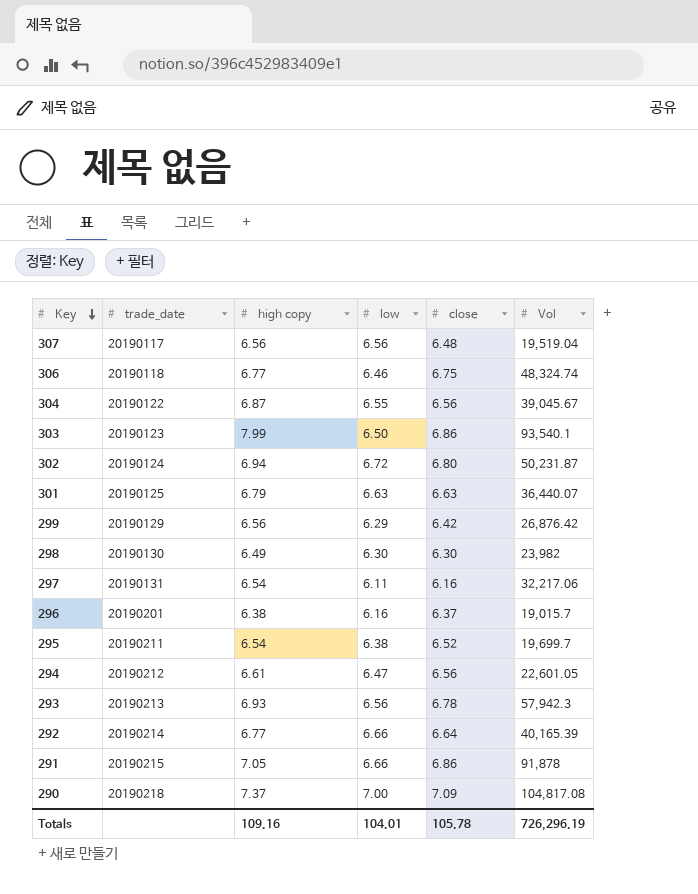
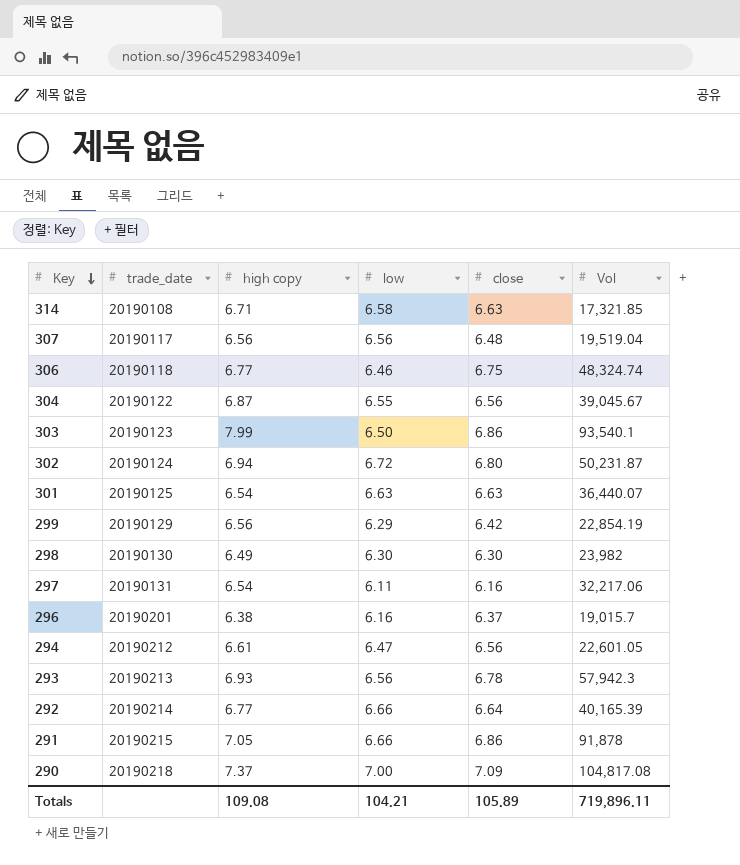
row 295: 20190211 | 6.54 | 6.38 | 6.52 | 19,699.7 -> none
row 314: none -> 20190108 | 6.71 | 6.58 | 6.63 | 17,321.85
301 | high copy: 6.79 -> 6.54
299 | Vol: 26,876.42 -> 22,854.19
Totals | high copy: 109.16 -> 109.08
Totals | low: 104.01 -> 104.21
Totals | close: 105.78 -> 105.89
Totals | Vol: 726,296.19 -> 719,896.11

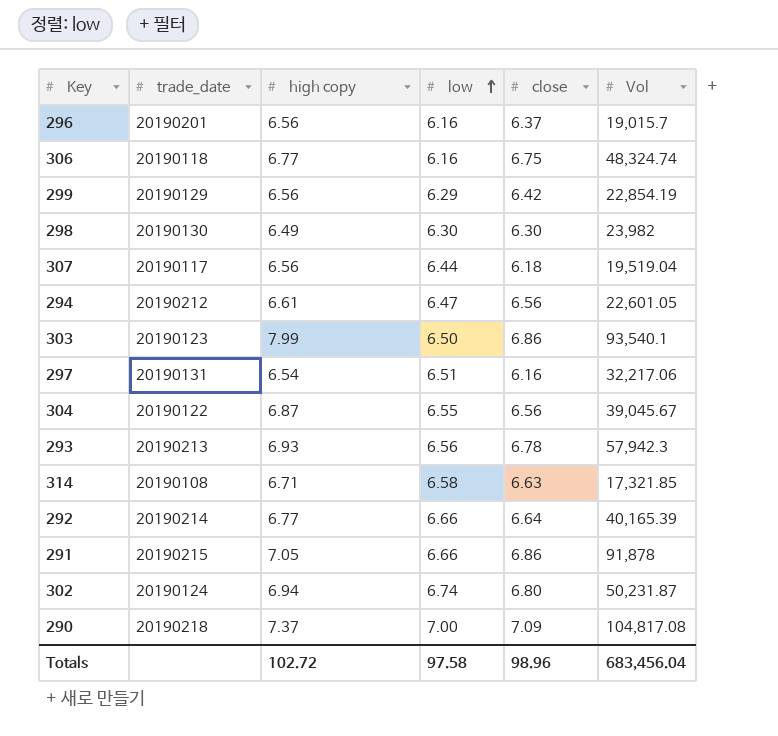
row order: Key descending -> low ascending
row 301: 20190125 | 6.54 | 6.63 | 6.63 | 36,440.07 -> none
296 | high copy: 6.38 -> 6.56
306 | low: 6.46 -> 6.16
307 | low: 6.56 -> 6.44
307 | close: 6.48 -> 6.18
297 | low: 6.11 -> 6.51
302 | low: 6.72 -> 6.74
Totals | high copy: 109.08 -> 102.72
Totals | low: 104.21 -> 97.58
Totals | close: 105.89 -> 98.96
Totals | Vol: 719,896.11 -> 683,456.04

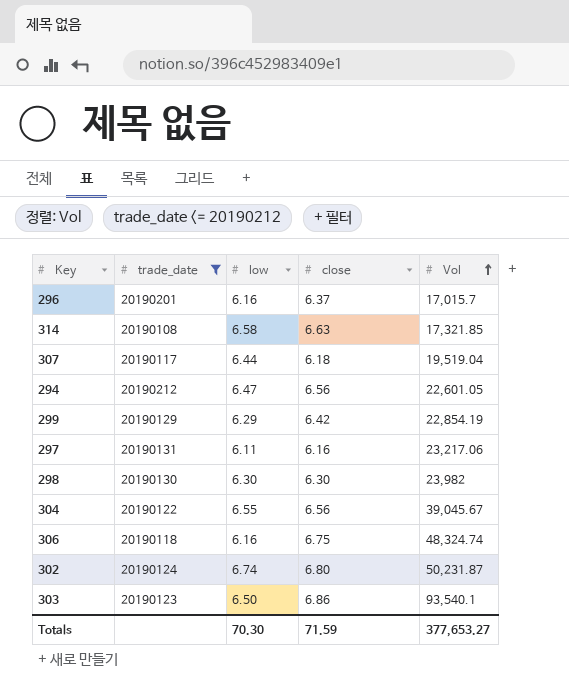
filter: none -> trade_date <= 20190212
row order: low ascending -> Vol ascending
column high copy | position: 3 -> none
296 | Vol: 19,015.7 -> 17,015.7
297 | low: 6.51 -> 6.11
297 | Vol: 32,217.06 -> 23,217.06
Totals | low: 97.58 -> 70.30
Totals | close: 98.96 -> 71.59
Totals | Vol: 683,456.04 -> 377,653.27

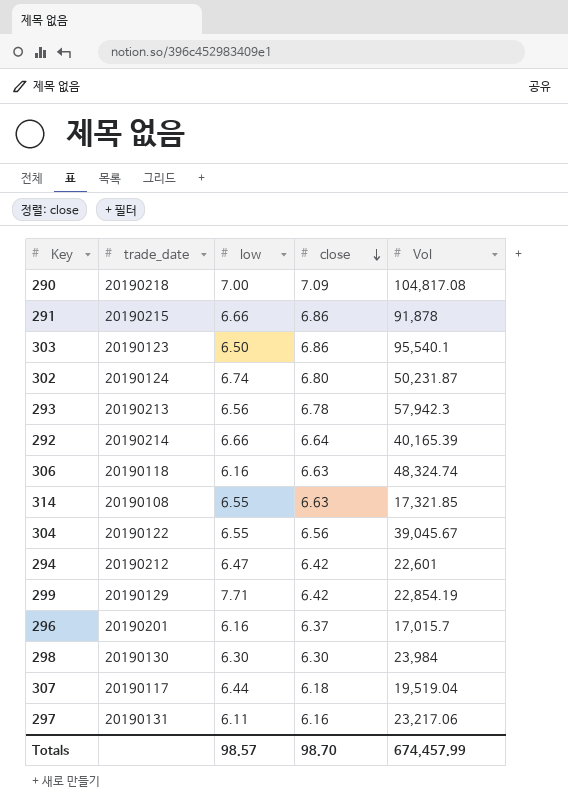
filter: trade_date <= 20190212 -> none
row order: Vol ascending -> close descending
303 | Vol: 93,540.1 -> 95,540.1
306 | close: 6.75 -> 6.63
314 | low: 6.58 -> 6.55
294 | close: 6.56 -> 6.42
294 | Vol: 22,601.05 -> 22,601
299 | low: 6.29 -> 7.71
298 | Vol: 23,982 -> 23,984
Totals | low: 70.30 -> 98.57
Totals | close: 71.59 -> 98.70
Totals | Vol: 377,653.27 -> 674,457.99

